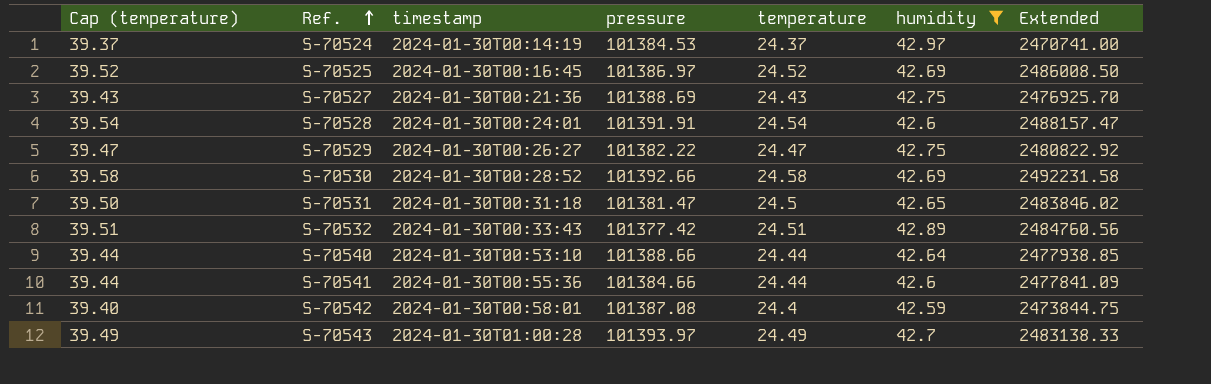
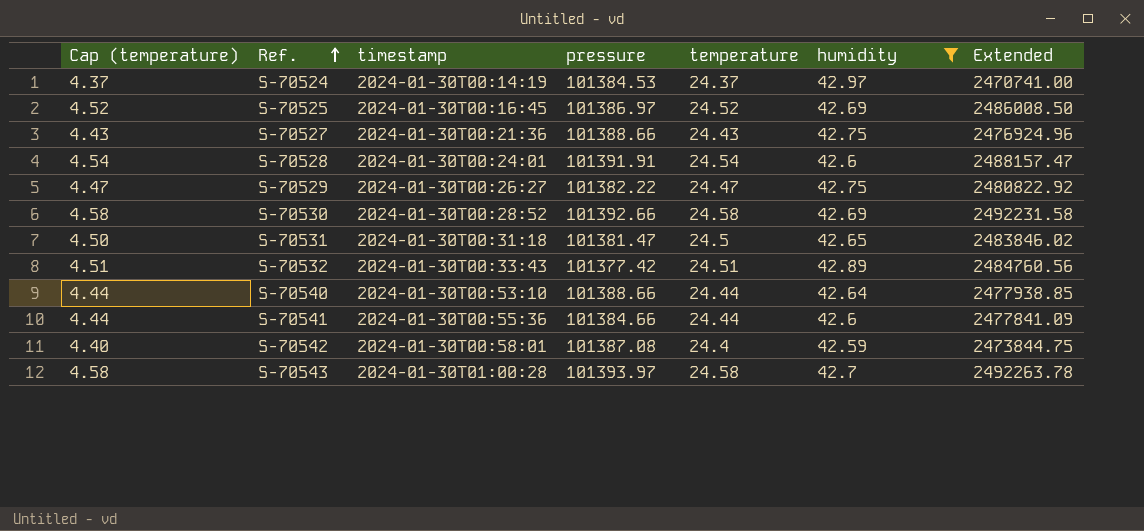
column Cap (temperature) | formula: [temperature] + 15 -> [temperature] - 20
S-70527 | pressure: 101388.69 -> 101388.66
S-70527 | Extended: 2476925.70 -> 2476924.96
S-70543 | temperature: 24.49 -> 24.58
S-70543 | Extended: 2483138.33 -> 2492263.78

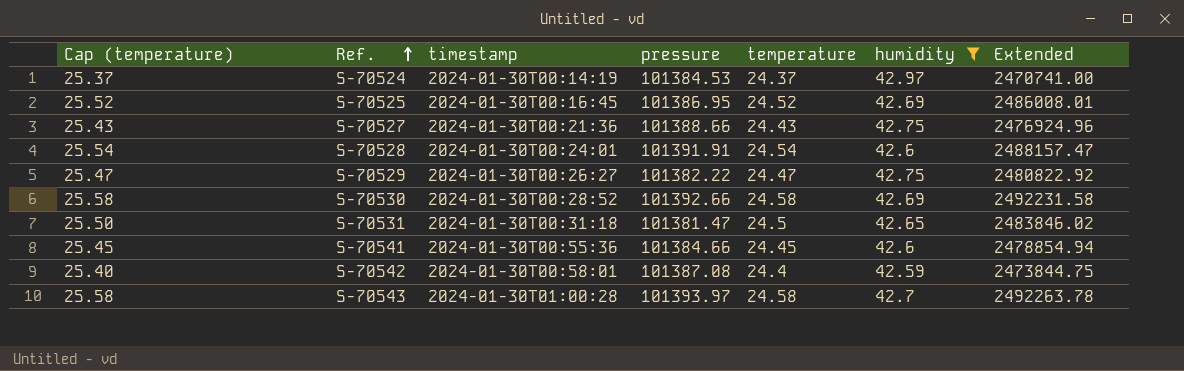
column Cap (temperature) | formula: [temperature] - 20 -> [temperature] + 1
row S-70532: 4.51 | 2024-01-30T00:33:43 | 101377.42 | 24.51 | 42.89 | 2484760.56 -> none
row S-70540: 4.44 | 2024-01-30T00:53:10 | 101388.66 | 24.44 | 42.64 | 2477938.85 -> none
S-70525 | pressure: 101386.97 -> 101386.95
S-70525 | Extended: 2486008.50 -> 2486008.01
S-70541 | temperature: 24.44 -> 24.45
S-70541 | Extended: 2477841.09 -> 2478854.94

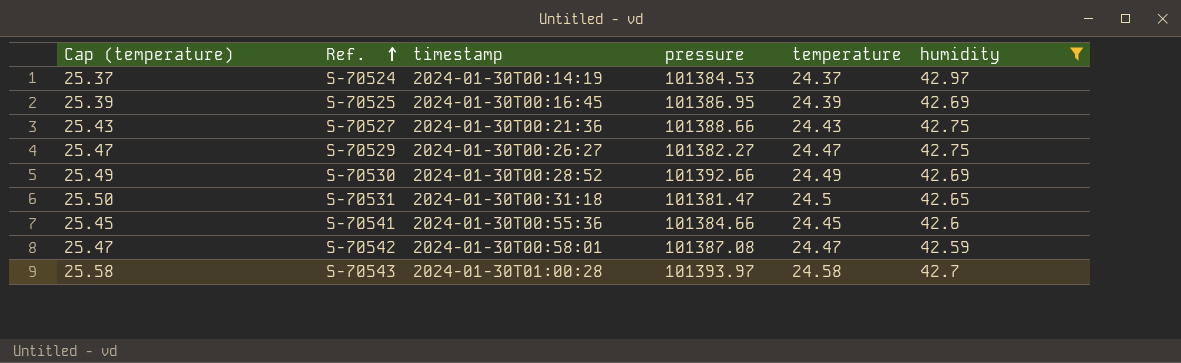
column Extended | formula: [pressure] * [temperature] -> none
row S-70528: 25.54 | 2024-01-30T00:24:01 | 101391.91 | 24.54 | 42.6 | 2488157.47 -> none
S-70525 | Cap (temperature): 25.52 -> 25.39
S-70525 | temperature: 24.52 -> 24.39
S-70529 | pressure: 101382.22 -> 101382.27
S-70530 | Cap (temperature): 25.58 -> 25.49
S-70530 | temperature: 24.58 -> 24.49
S-70542 | Cap (temperature): 25.40 -> 25.47
S-70542 | temperature: 24.4 -> 24.47

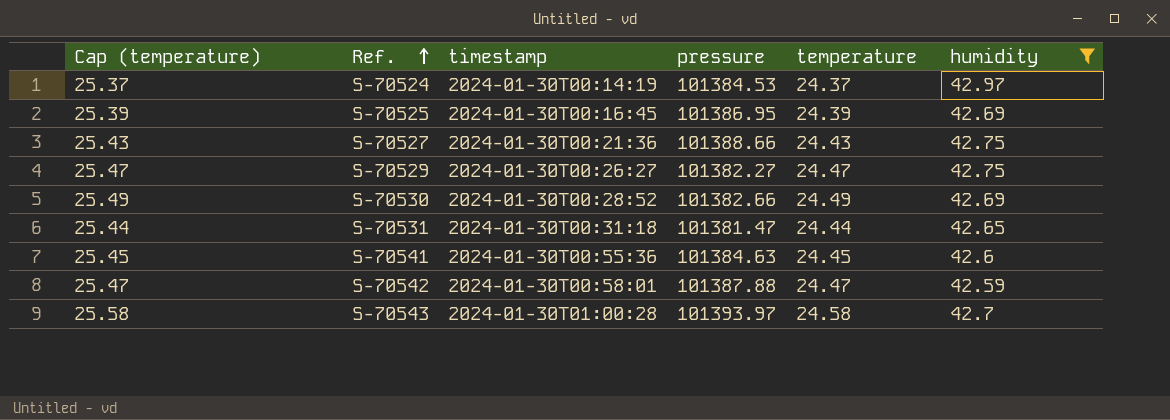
S-70530 | pressure: 101392.66 -> 101382.66
S-70531 | Cap (temperature): 25.50 -> 25.44
S-70531 | temperature: 24.5 -> 24.44
S-70541 | pressure: 101384.66 -> 101384.63
S-70542 | pressure: 101387.08 -> 101387.88

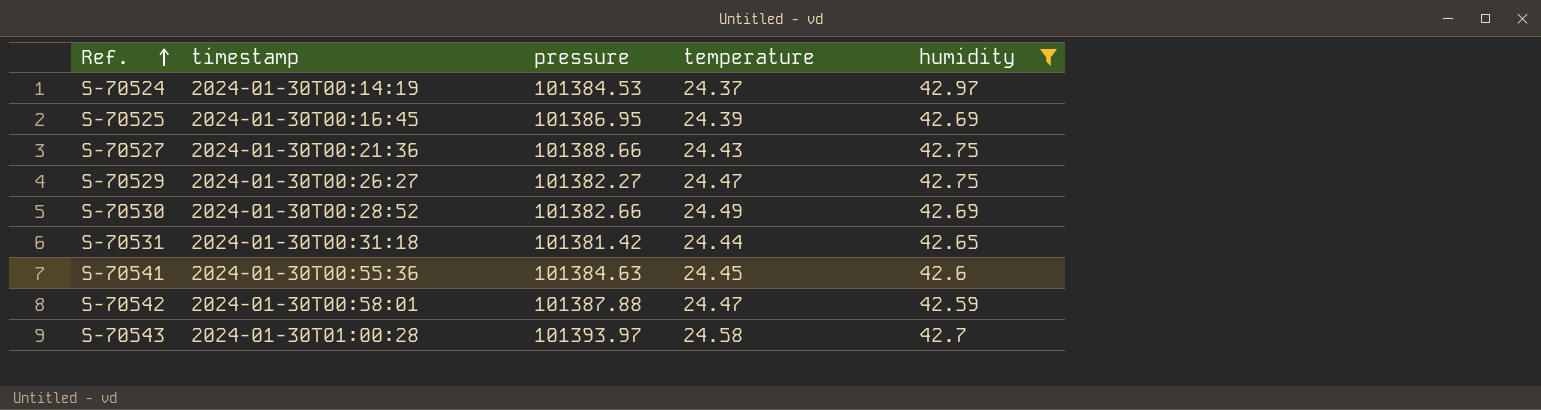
column Cap (temperature) | formula: [temperature] + 1 -> none
S-70531 | pressure: 101381.47 -> 101381.42

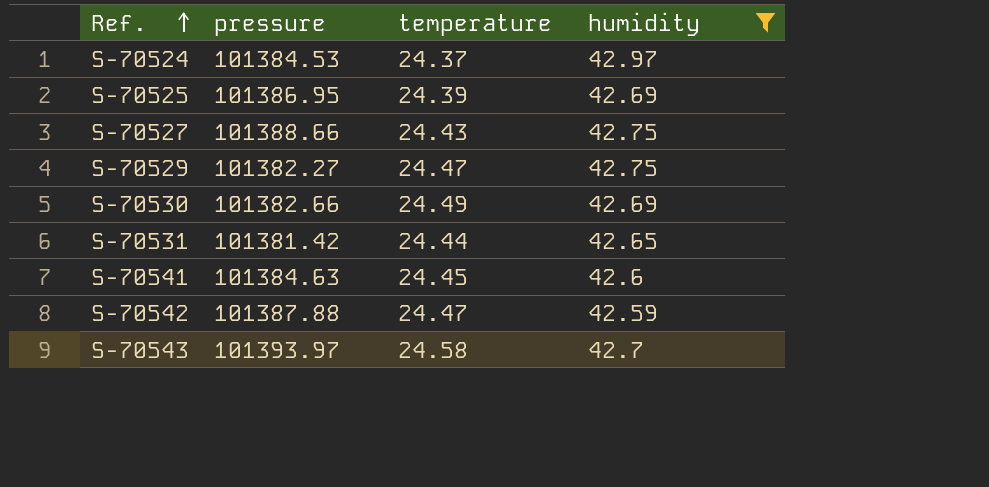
column timestamp | position: 2 -> none

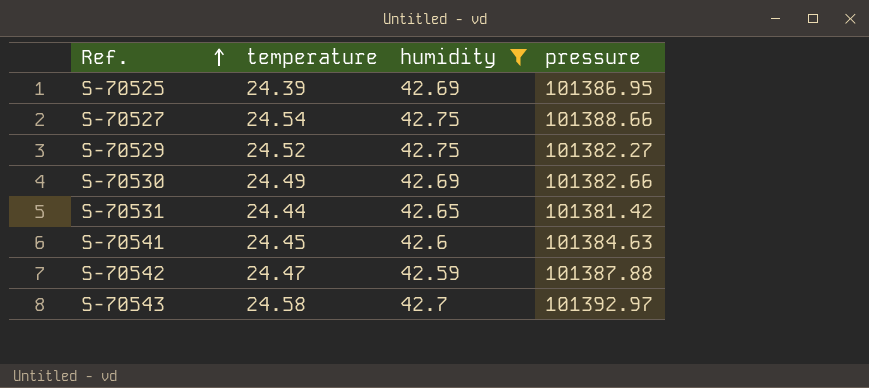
column pressure | position: 2 -> 4
row S-70524: 101384.53 | 24.37 | 42.97 -> none
S-70527 | temperature: 24.43 -> 24.54
S-70529 | temperature: 24.47 -> 24.52
S-70543 | pressure: 101393.97 -> 101392.97

